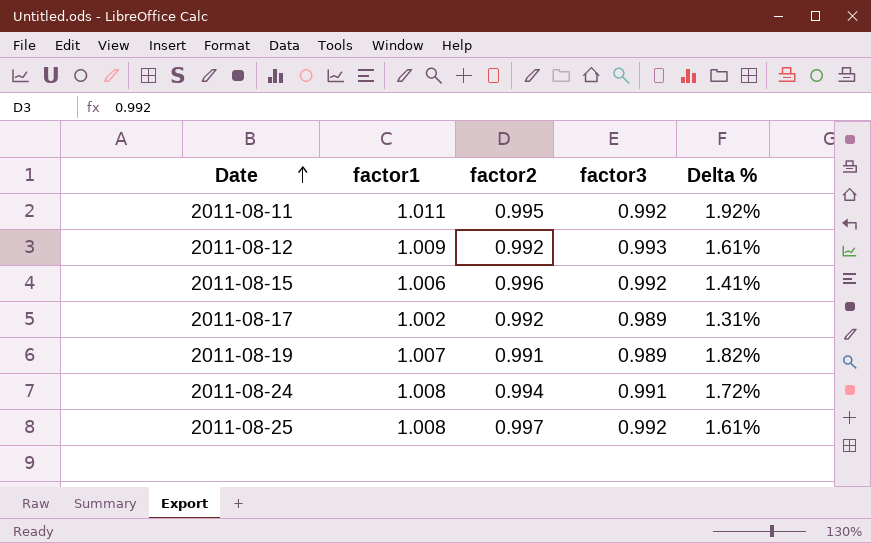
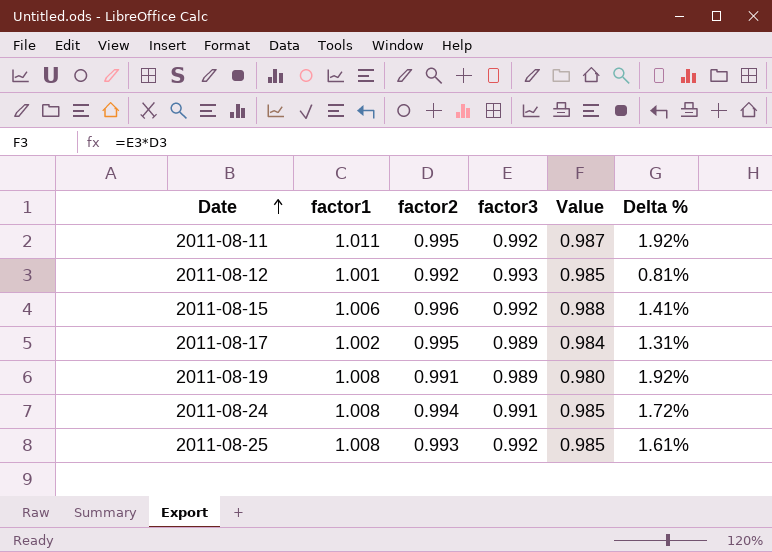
column Value | formula: none -> [factor2] * [factor3]
2011-08-12 | factor1: 1.009 -> 1.001
2011-08-12 | Delta %: 1.61% -> 0.81%
2011-08-17 | factor2: 0.992 -> 0.995
2011-08-19 | factor1: 1.007 -> 1.008
2011-08-19 | Delta %: 1.82% -> 1.92%
2011-08-25 | factor2: 0.997 -> 0.993

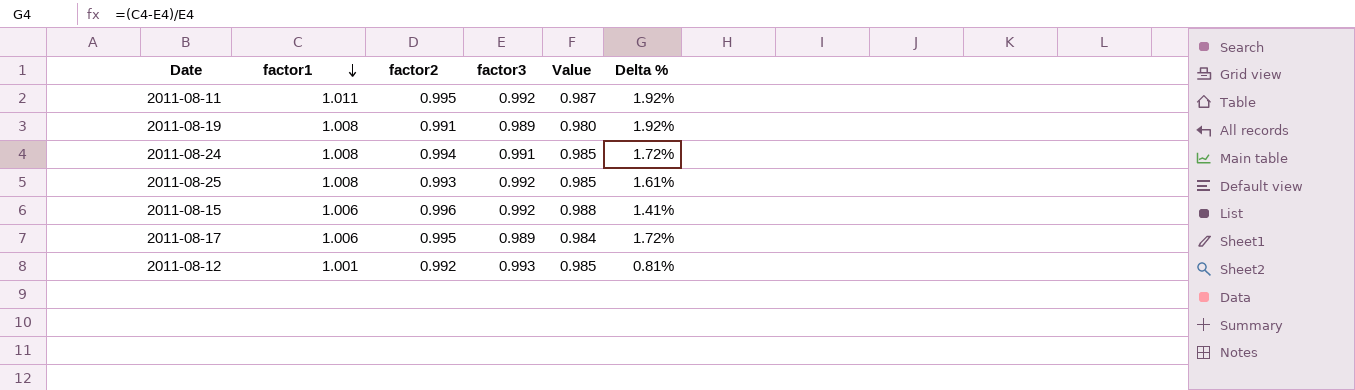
row order: Date ascending -> factor1 descending
2011-08-17 | factor1: 1.002 -> 1.006
2011-08-17 | Delta %: 1.31% -> 1.72%

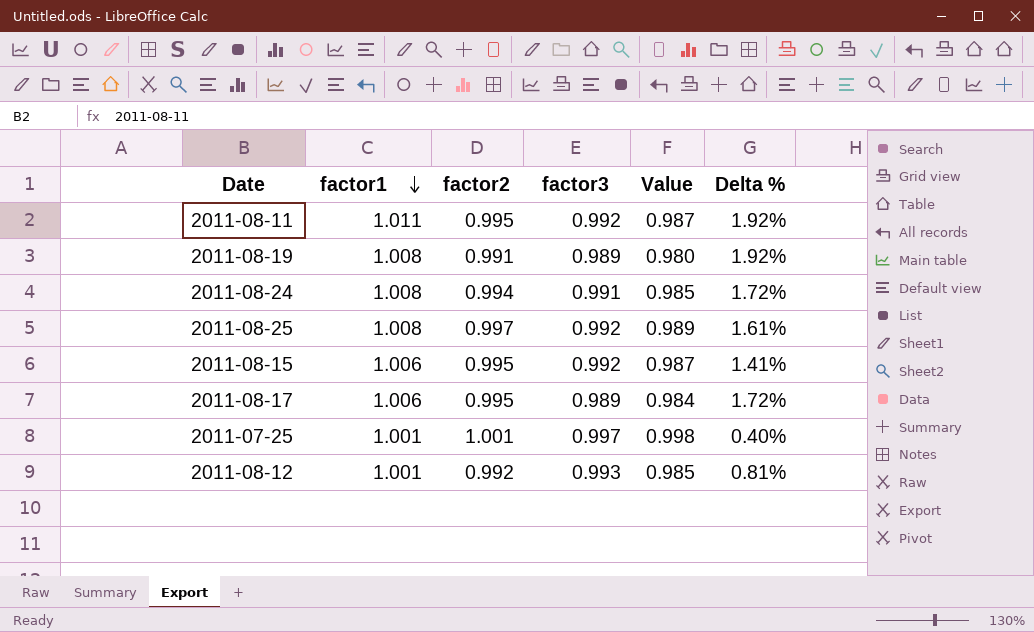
2011-08-25 | factor2: 0.993 -> 0.997
2011-08-25 | Value: 0.985 -> 0.989
2011-08-15 | factor2: 0.996 -> 0.995
2011-08-15 | Value: 0.988 -> 0.987
row 2011-07-25: none -> 1.001 | 1.001 | 0.997 | 0.998 | 0.40%

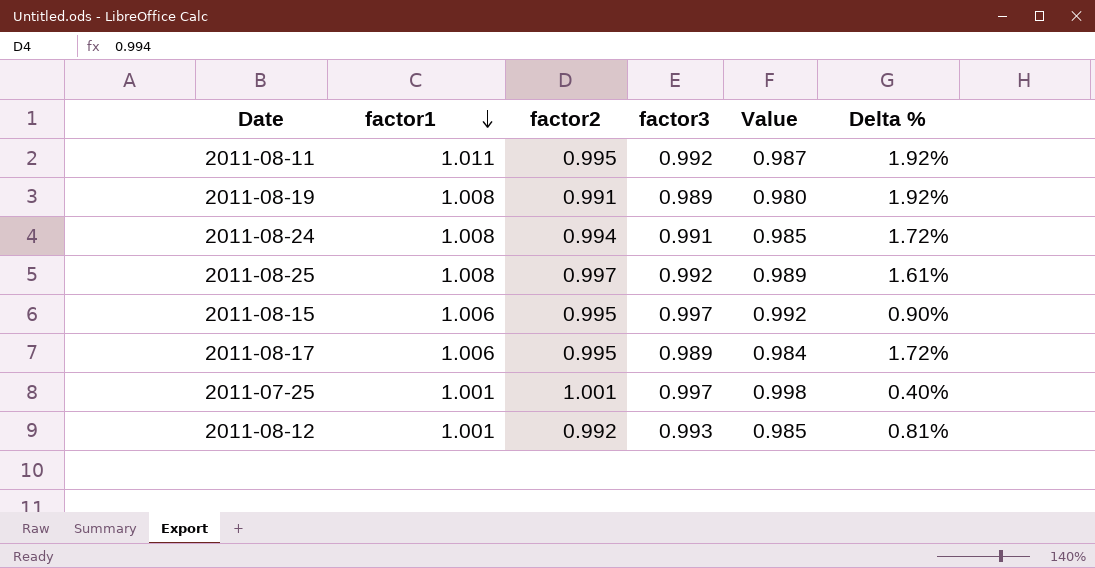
2011-08-15 | factor3: 0.992 -> 0.997
2011-08-15 | Value: 0.987 -> 0.992
2011-08-15 | Delta %: 1.41% -> 0.90%

